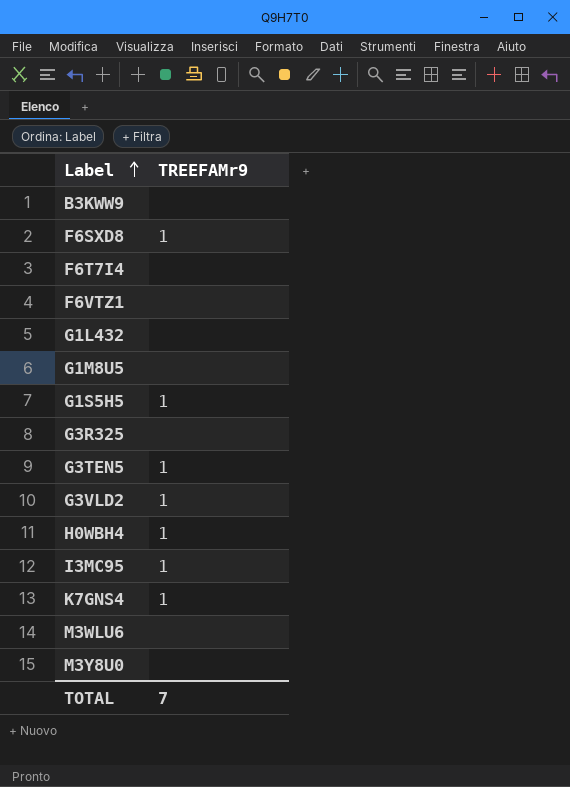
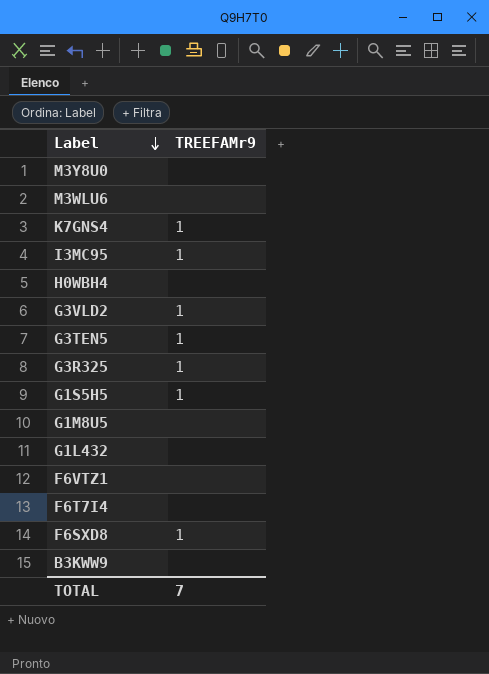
row order: Label ascending -> Label descending
H0WBH4 | TREEFAMr9: 1 -> none
G3R325 | TREEFAMr9: none -> 1

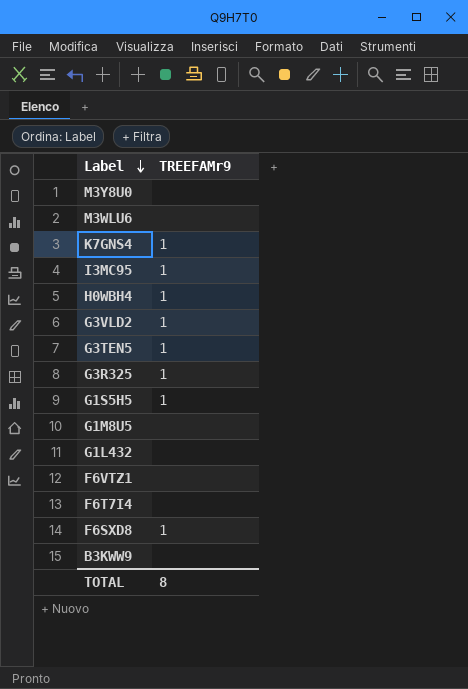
H0WBH4 | TREEFAMr9: none -> 1
TOTAL | TREEFAMr9: 7 -> 8

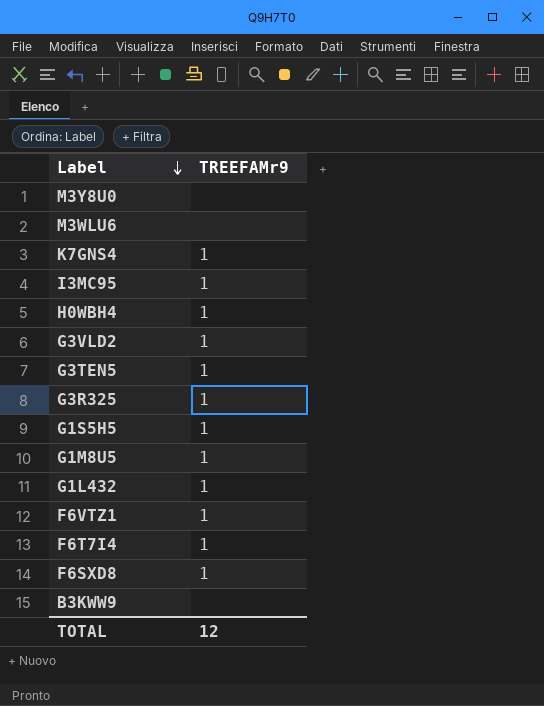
G1M8U5 | TREEFAMr9: none -> 1
G1L432 | TREEFAMr9: none -> 1
F6VTZ1 | TREEFAMr9: none -> 1
F6T7I4 | TREEFAMr9: none -> 1
TOTAL | TREEFAMr9: 8 -> 12

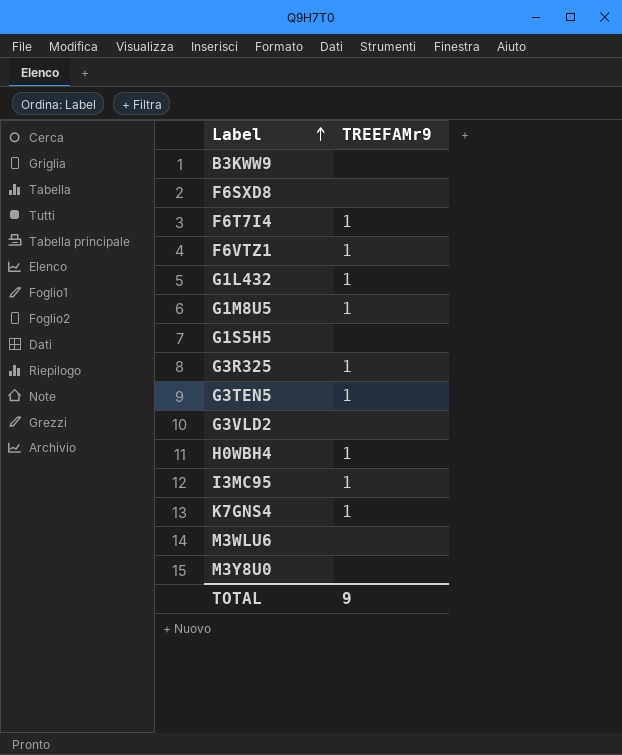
row order: Label descending -> Label ascending
F6SXD8 | TREEFAMr9: 1 -> none
G1S5H5 | TREEFAMr9: 1 -> none
G3VLD2 | TREEFAMr9: 1 -> none
TOTAL | TREEFAMr9: 12 -> 9

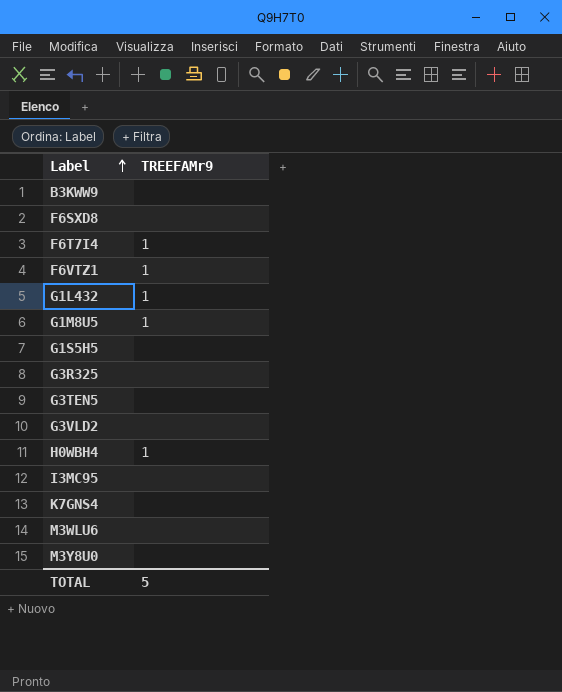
G3R325 | TREEFAMr9: 1 -> none
G3TEN5 | TREEFAMr9: 1 -> none
I3MC95 | TREEFAMr9: 1 -> none
K7GNS4 | TREEFAMr9: 1 -> none
TOTAL | TREEFAMr9: 9 -> 5

